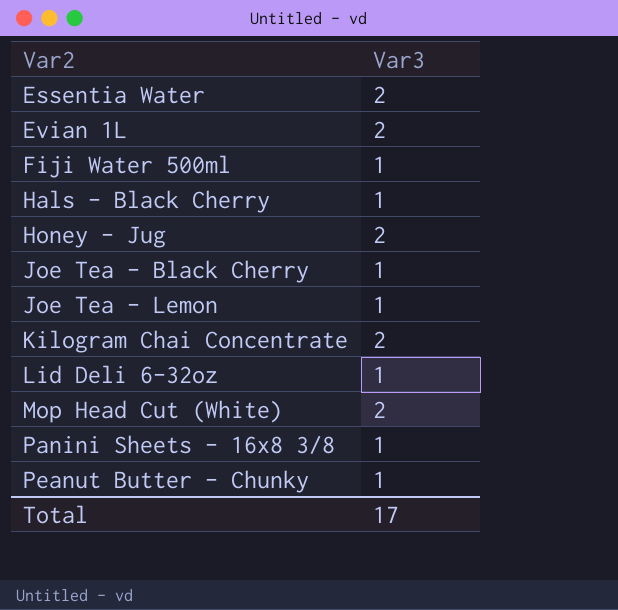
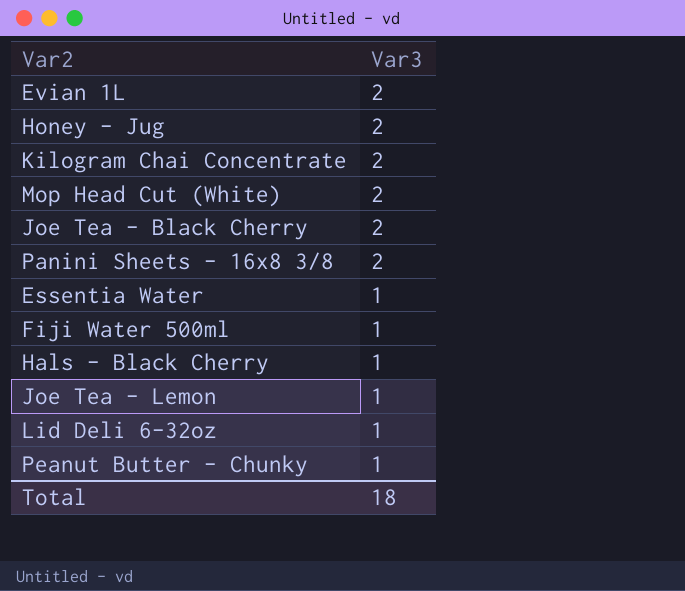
row order: Var2 ascending -> Var3 descending
Joe Tea - Black Cherry | Var3: 1 -> 2
Panini Sheets - 16x8 3/8 | Var3: 1 -> 2
Essentia Water | Var3: 2 -> 1
Total | Var3: 17 -> 18

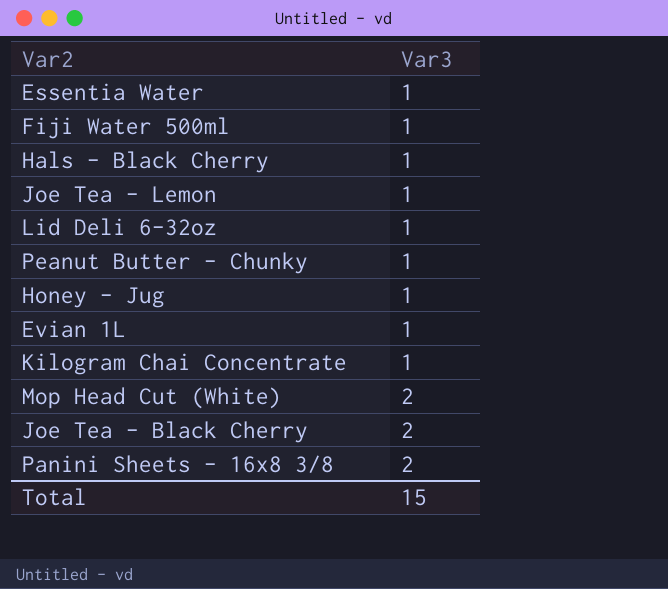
row order: Var3 descending -> Var3 ascending
Honey - Jug | Var3: 2 -> 1
Evian 1L | Var3: 2 -> 1
Kilogram Chai Concentrate | Var3: 2 -> 1
Total | Var3: 18 -> 15

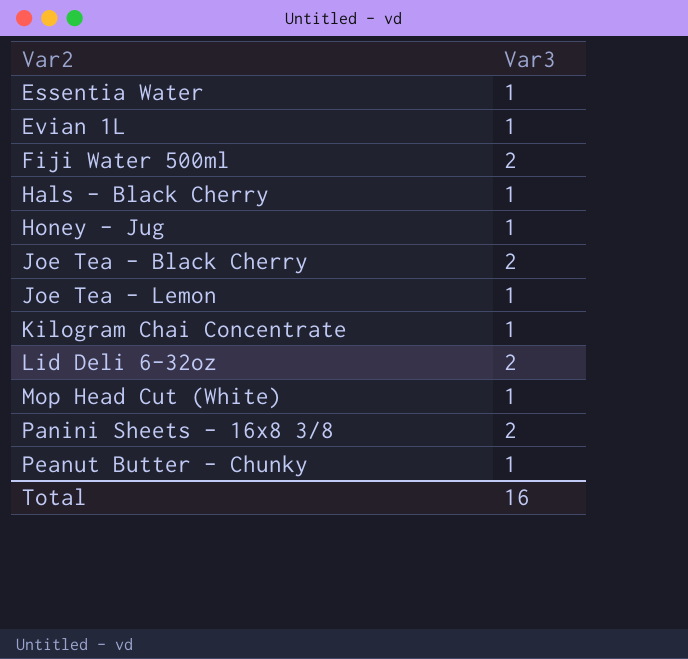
row order: Var3 ascending -> Var2 ascending
Fiji Water 500ml | Var3: 1 -> 2
Lid Deli 6-32oz | Var3: 1 -> 2
Mop Head Cut (White) | Var3: 2 -> 1
Total | Var3: 15 -> 16

